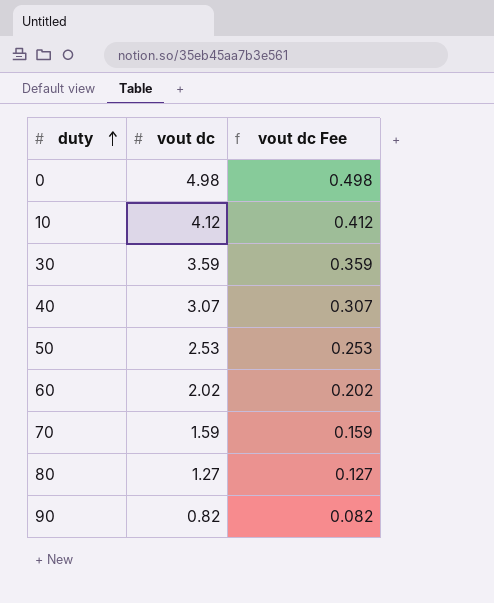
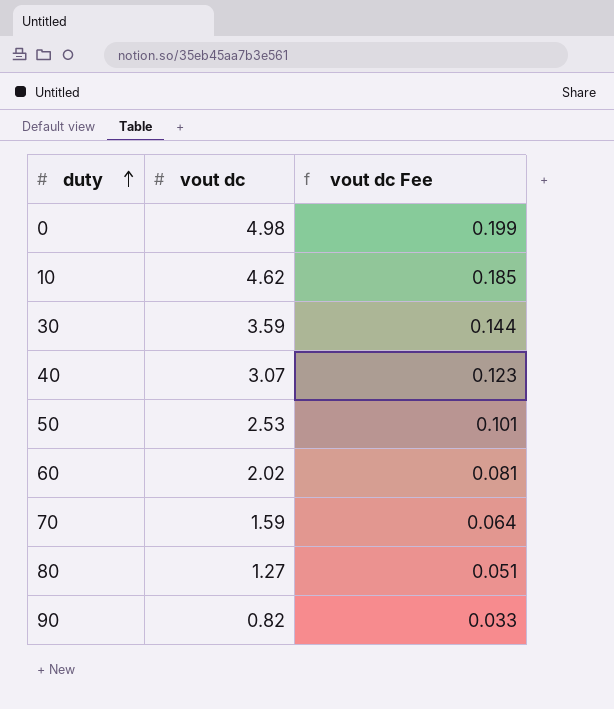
column vout dc Fee | formula: [vout dc] * 0.1 -> [vout dc] * 0.04
10 | vout dc: 4.12 -> 4.62

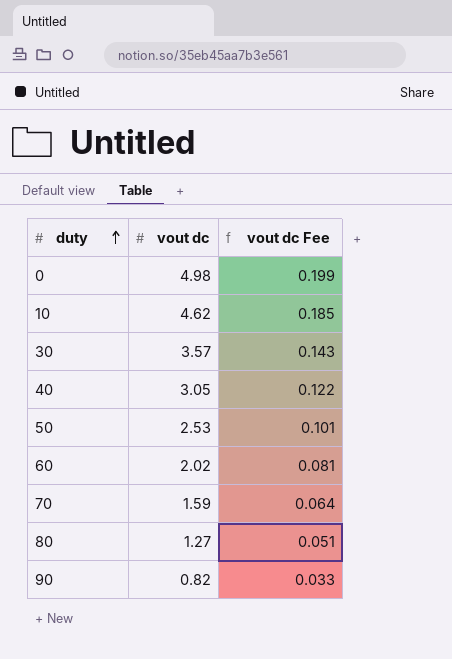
30 | vout dc: 3.59 -> 3.57
30 | vout dc Fee: 0.144 -> 0.143
40 | vout dc: 3.07 -> 3.05
40 | vout dc Fee: 0.123 -> 0.122

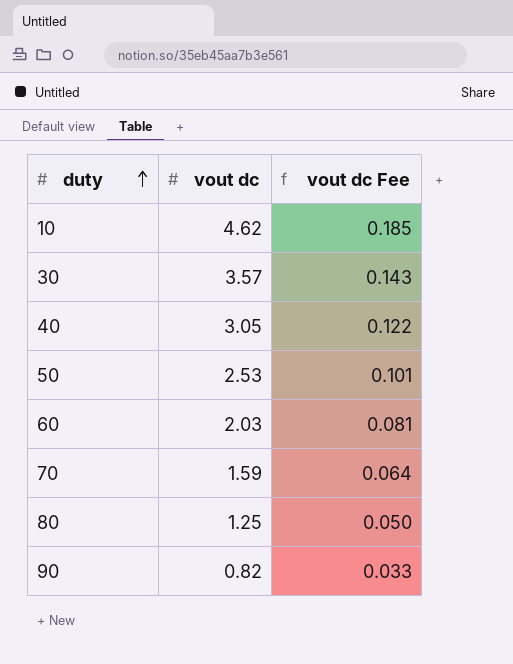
row 0: 4.98 | 0.199 -> none
60 | vout dc: 2.02 -> 2.03
80 | vout dc: 1.27 -> 1.25
80 | vout dc Fee: 0.051 -> 0.050

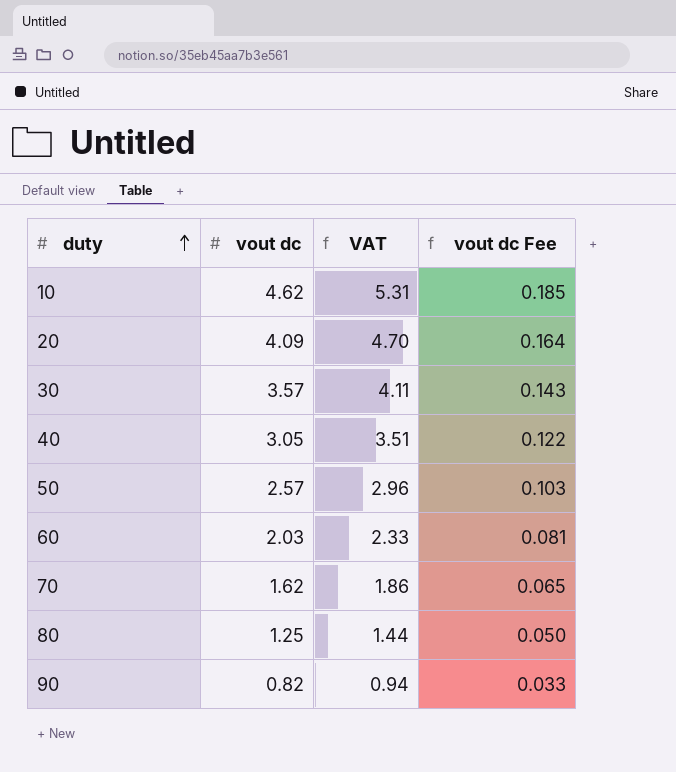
column VAT | formula: none -> [vout dc] * 1.15
row 20: none -> 4.09 | 4.70 | 0.164
50 | vout dc: 2.53 -> 2.57
50 | vout dc Fee: 0.101 -> 0.103
70 | vout dc: 1.59 -> 1.62
70 | vout dc Fee: 0.064 -> 0.065

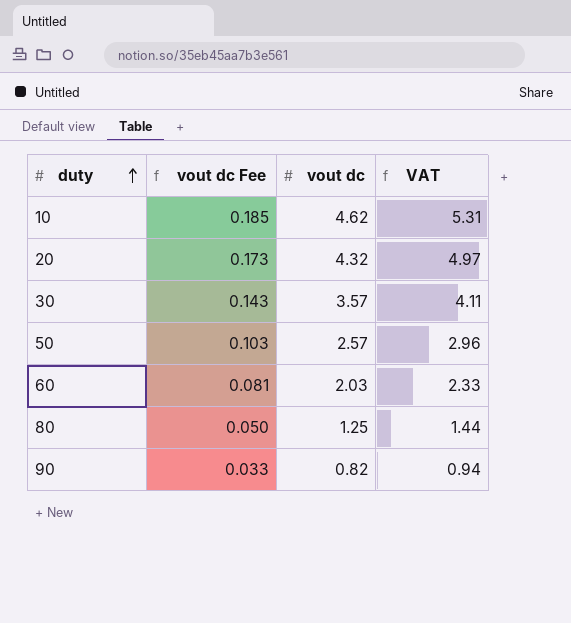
column vout dc Fee | position: 4 -> 2
row 40: 3.05 | 3.51 | 0.122 -> none
row 70: 1.62 | 1.86 | 0.065 -> none
20 | vout dc Fee: 0.164 -> 0.173
20 | vout dc: 4.09 -> 4.32
20 | VAT: 4.70 -> 4.97

